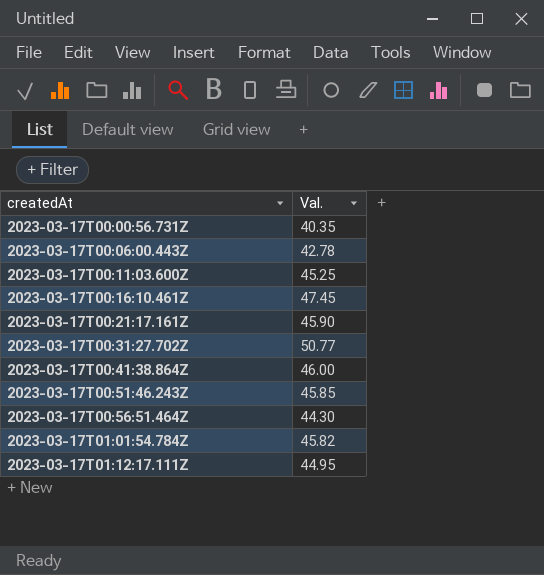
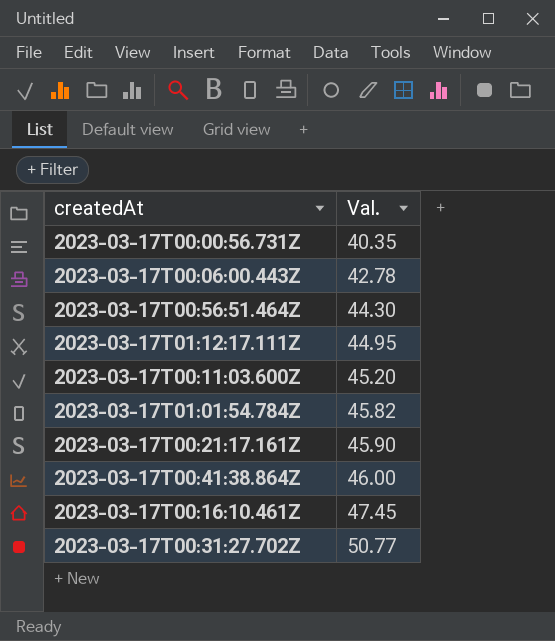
row order: createdAt ascending -> Val. ascending
row 2023-03-17T00:51:46.243Z: 45.85 -> none
2023-03-17T00:11:03.600Z | Val.: 45.25 -> 45.20

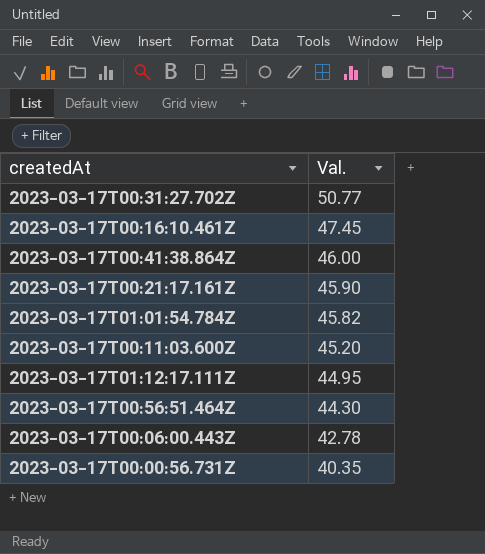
row order: Val. ascending -> Val. descending

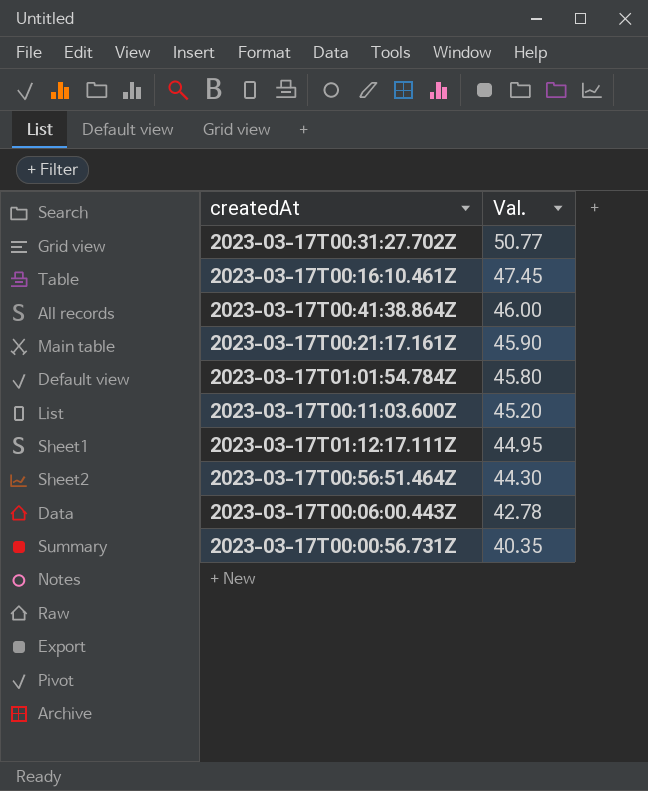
2023-03-17T01:01:54.784Z | Val.: 45.82 -> 45.80

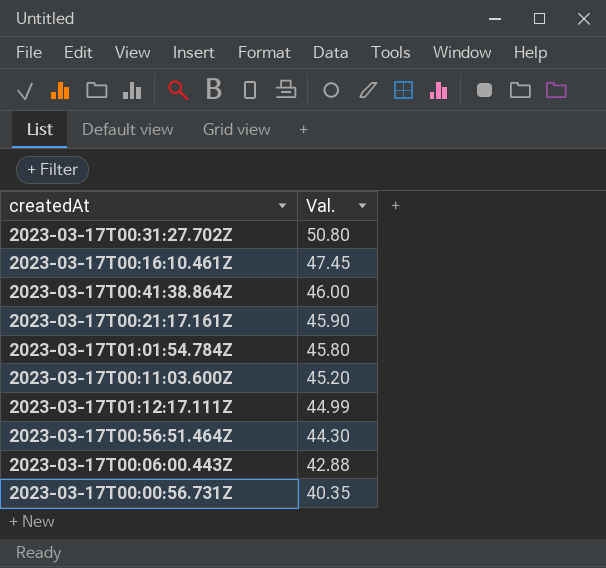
2023-03-17T00:31:27.702Z | Val.: 50.77 -> 50.80
2023-03-17T01:12:17.111Z | Val.: 44.95 -> 44.99
2023-03-17T00:06:00.443Z | Val.: 42.78 -> 42.88

